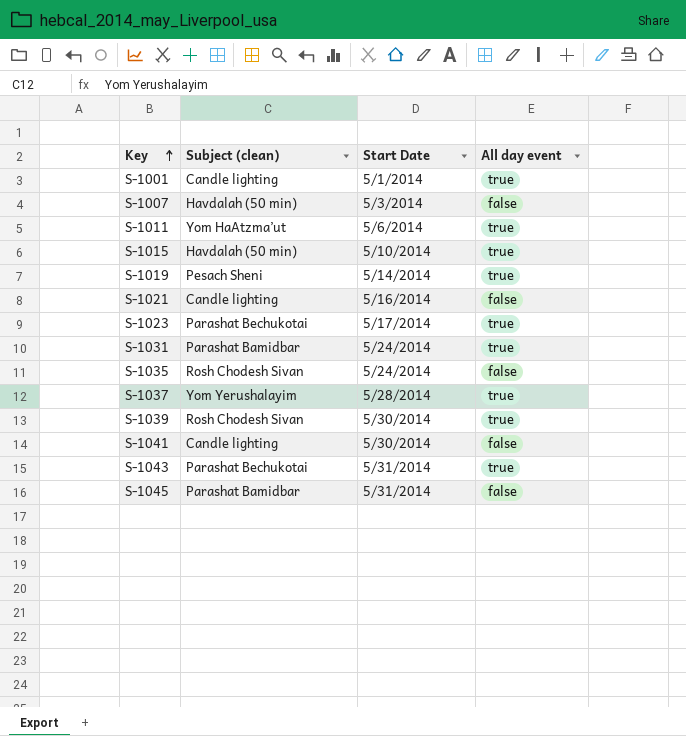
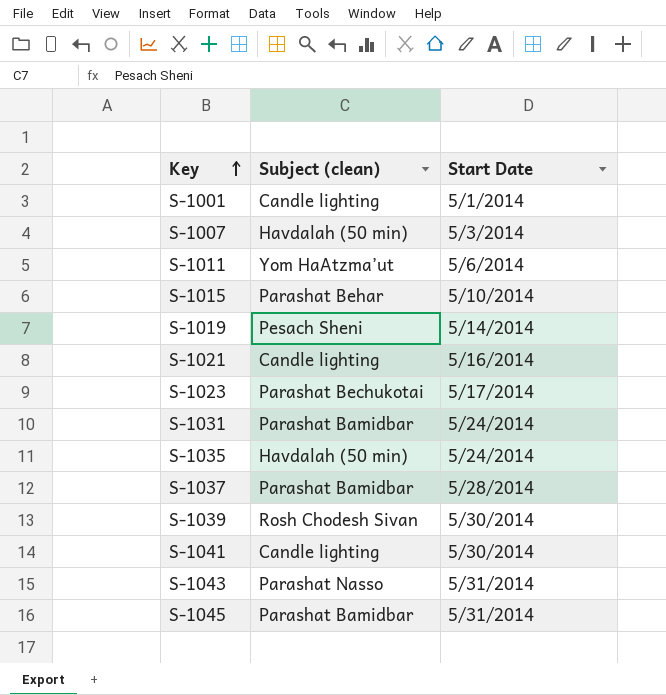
column All day event | position: 4 -> none
S-1015 | Subject (clean): Havdalah (50 min) -> Parashat Behar
S-1035 | Subject (clean): Rosh Chodesh Sivan -> Havdalah (50 min)
S-1037 | Subject (clean): Yom Yerushalayim -> Parashat Bamidbar
S-1043 | Subject (clean): Parashat Bechukotai -> Parashat Nasso

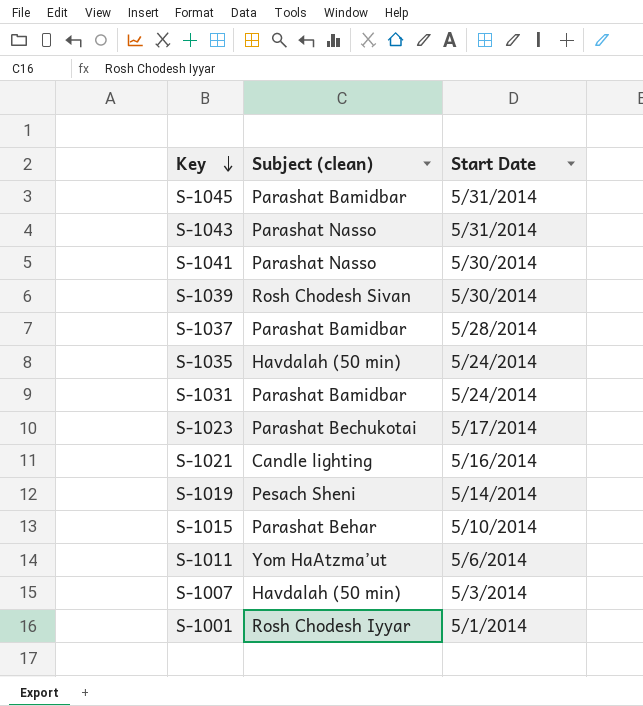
row order: Key ascending -> Key descending
S-1041 | Subject (clean): Candle lighting -> Parashat Nasso
S-1001 | Subject (clean): Candle lighting -> Rosh Chodesh Iyyar

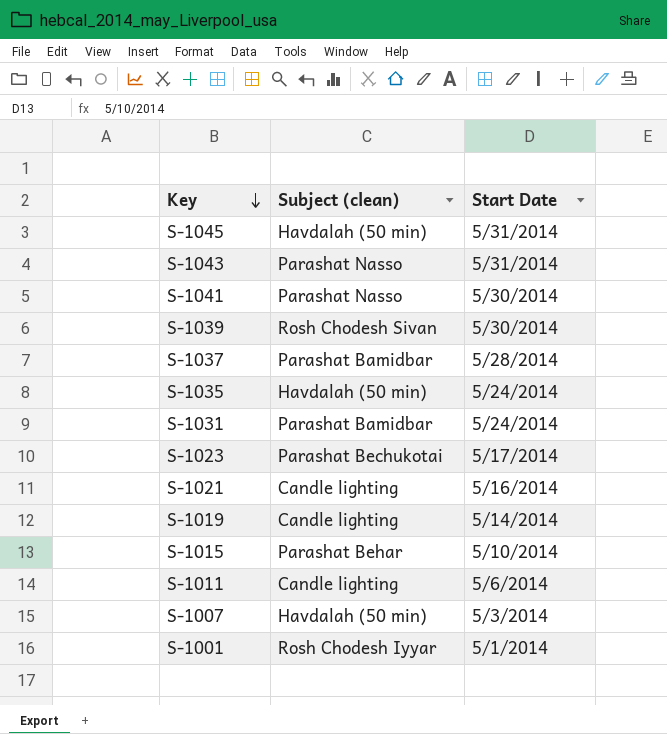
S-1045 | Subject (clean): Parashat Bamidbar -> Havdalah (50 min)
S-1019 | Subject (clean): Pesach Sheni -> Candle lighting
S-1011 | Subject (clean): Yom HaAtzma’ut -> Candle lighting

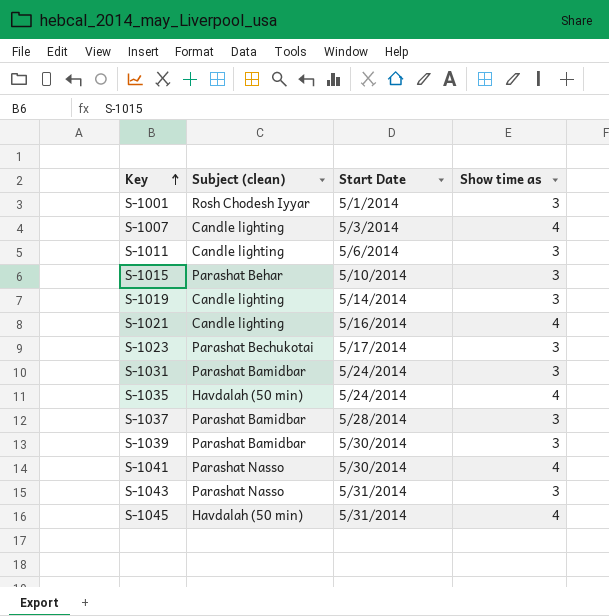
row order: Key descending -> Key ascending
column Show time as | position: none -> 4
S-1007 | Subject (clean): Havdalah (50 min) -> Candle lighting
S-1039 | Subject (clean): Rosh Chodesh Sivan -> Parashat Bamidbar

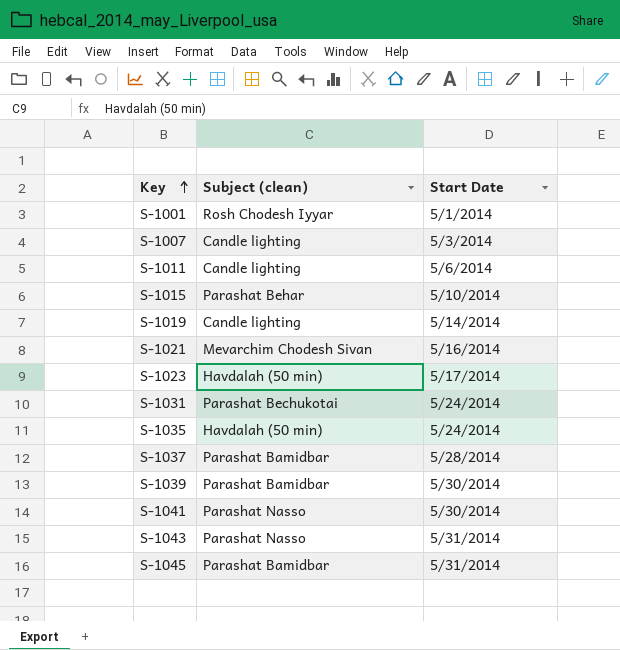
column Show time as | position: 4 -> none
S-1021 | Subject (clean): Candle lighting -> Mevarchim Chodesh Sivan
S-1023 | Subject (clean): Parashat Bechukotai -> Havdalah (50 min)
S-1031 | Subject (clean): Parashat Bamidbar -> Parashat Bechukotai
S-1045 | Subject (clean): Havdalah (50 min) -> Parashat Bamidbar

